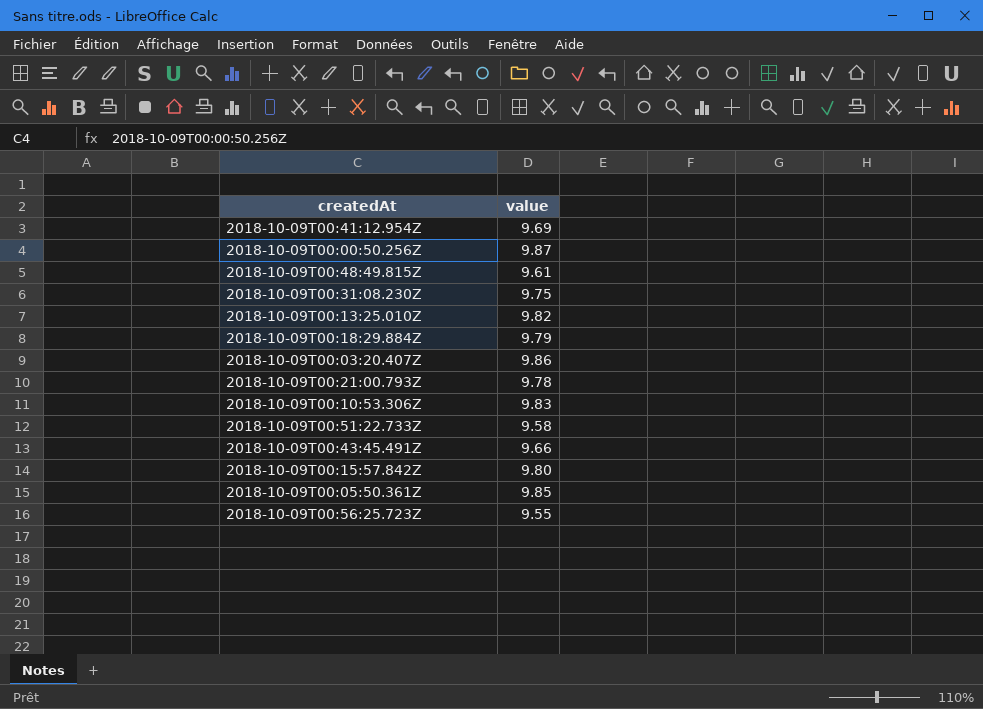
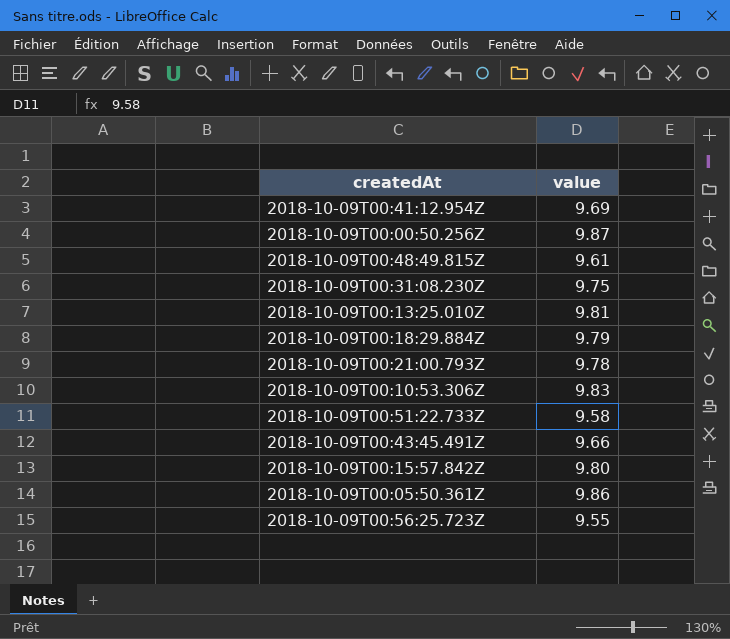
row 2018-10-09T00:03:20.407Z: 9.86 -> none
2018-10-09T00:13:25.010Z | value: 9.82 -> 9.81
2018-10-09T00:05:50.361Z | value: 9.85 -> 9.86

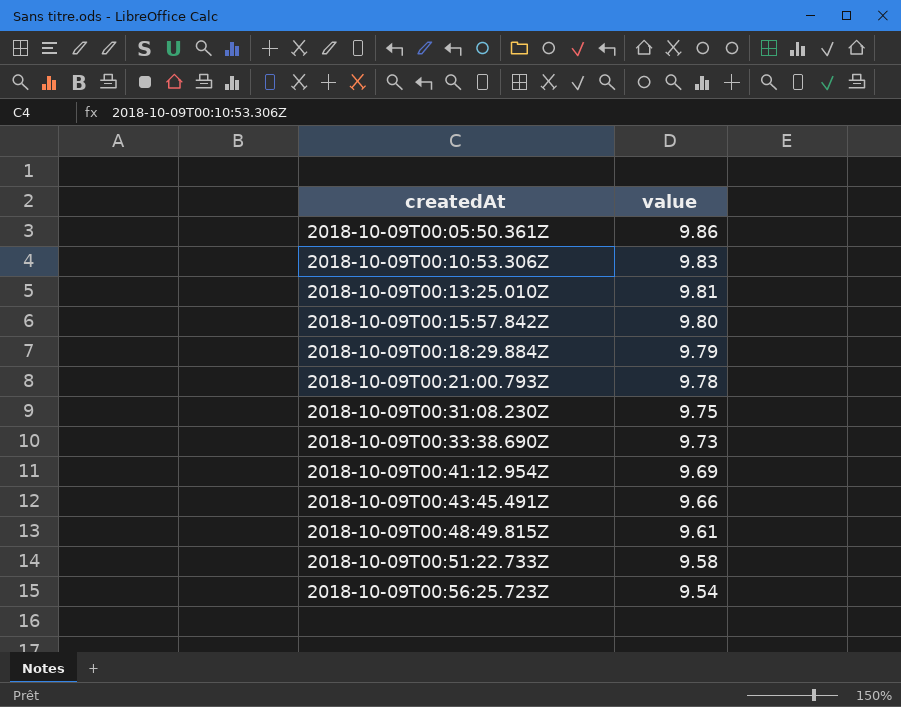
row order: none -> createdAt ascending
row 2018-10-09T00:00:50.256Z: 9.87 -> none
row 2018-10-09T00:33:38.690Z: none -> 9.73
2018-10-09T00:56:25.723Z | value: 9.55 -> 9.54

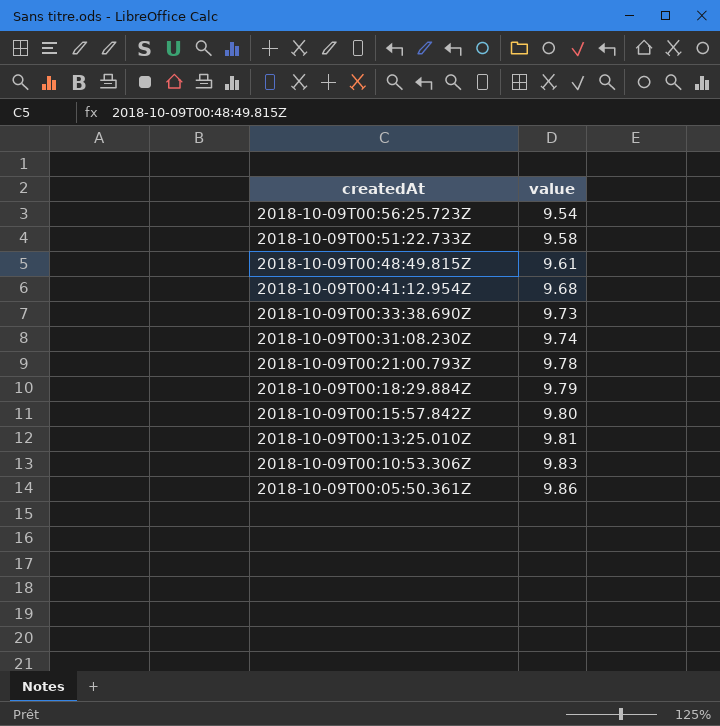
row order: createdAt ascending -> createdAt descending
row 2018-10-09T00:43:45.491Z: 9.66 -> none
2018-10-09T00:41:12.954Z | value: 9.69 -> 9.68
2018-10-09T00:31:08.230Z | value: 9.75 -> 9.74

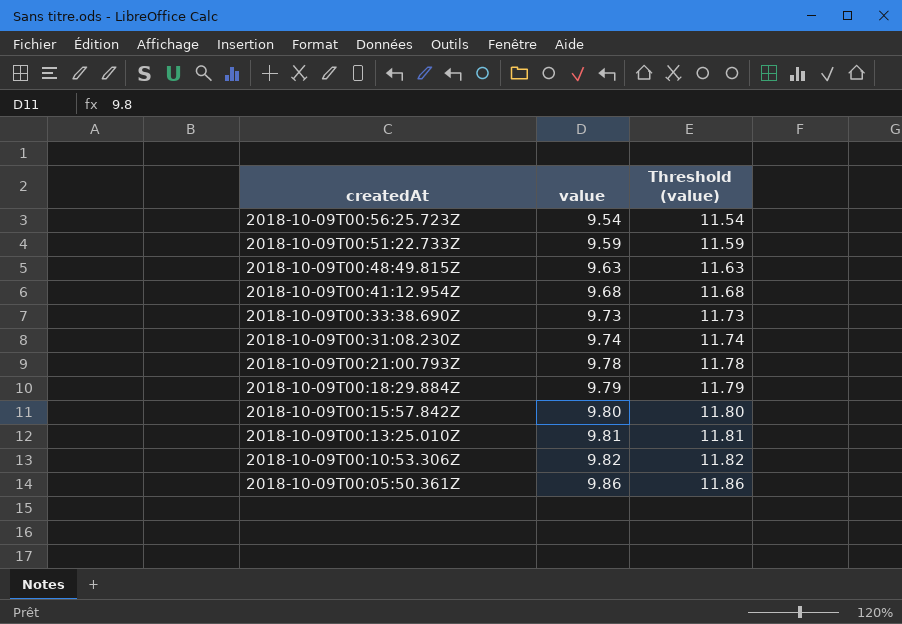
column Threshold (value) | formula: none -> [value] + 2
2018-10-09T00:51:22.733Z | value: 9.58 -> 9.59
2018-10-09T00:48:49.815Z | value: 9.61 -> 9.63
2018-10-09T00:10:53.306Z | value: 9.83 -> 9.82

